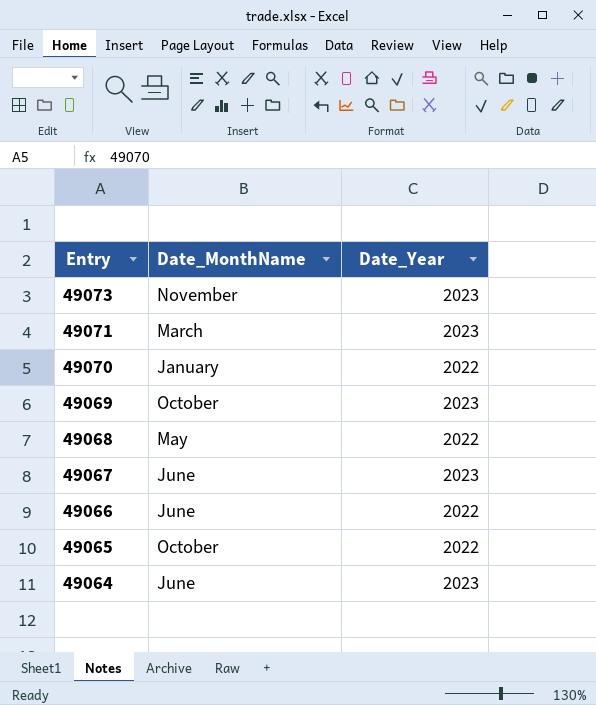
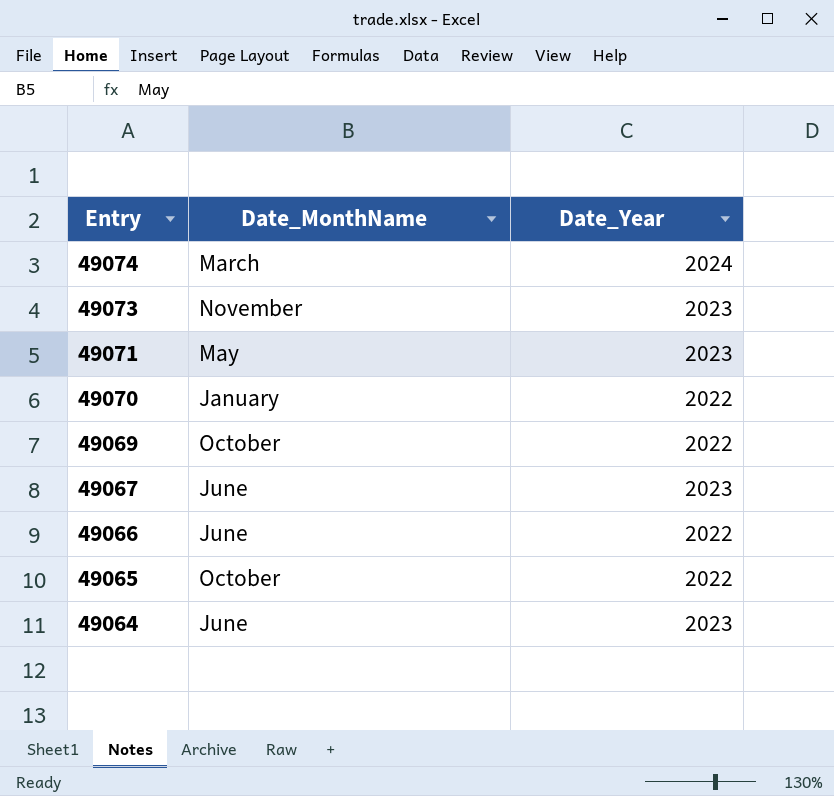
row 49068: May | 2022 -> none
row 49074: none -> March | 2024
49071 | Date_MonthName: March -> May
49069 | Date_Year: 2023 -> 2022

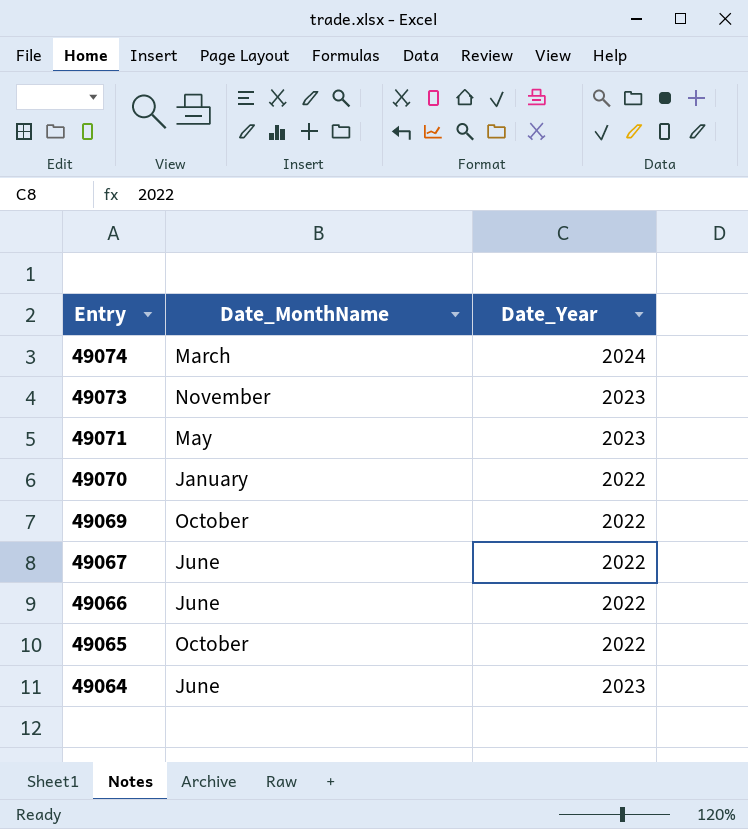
49067 | Date_Year: 2023 -> 2022

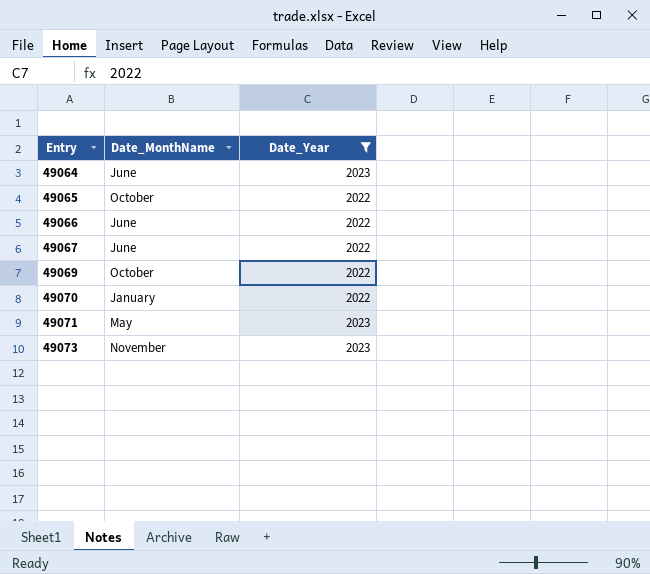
filter: none -> Date_Year != 2024
row order: Entry descending -> Entry ascending

